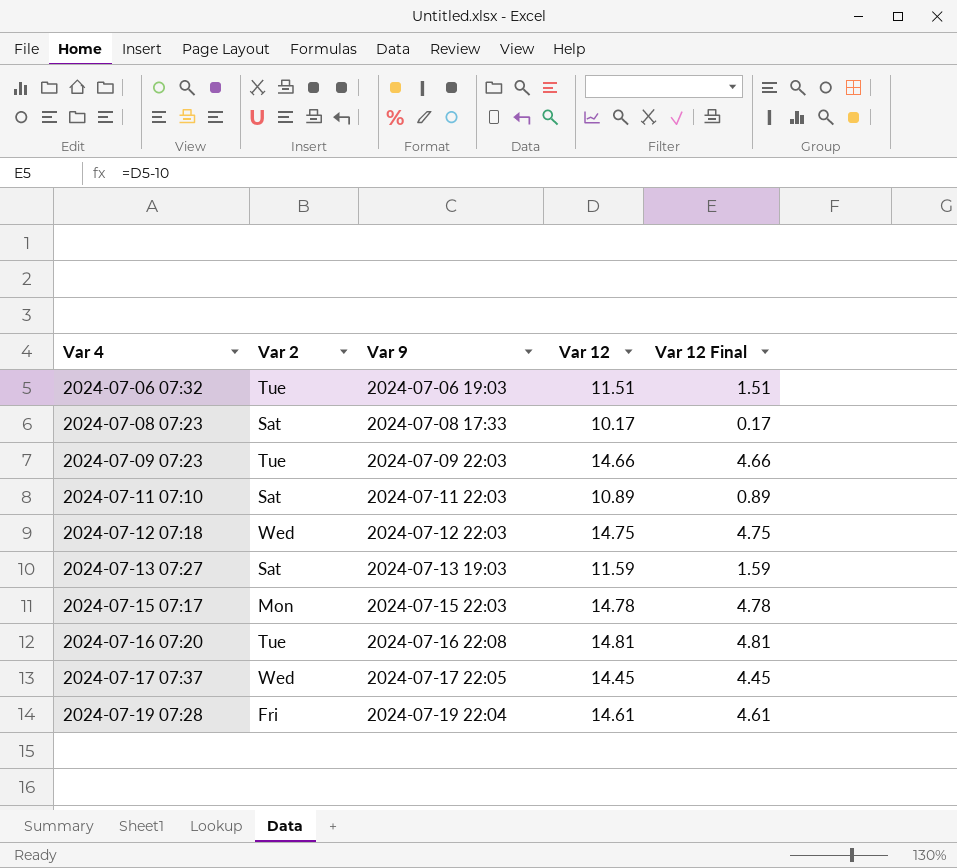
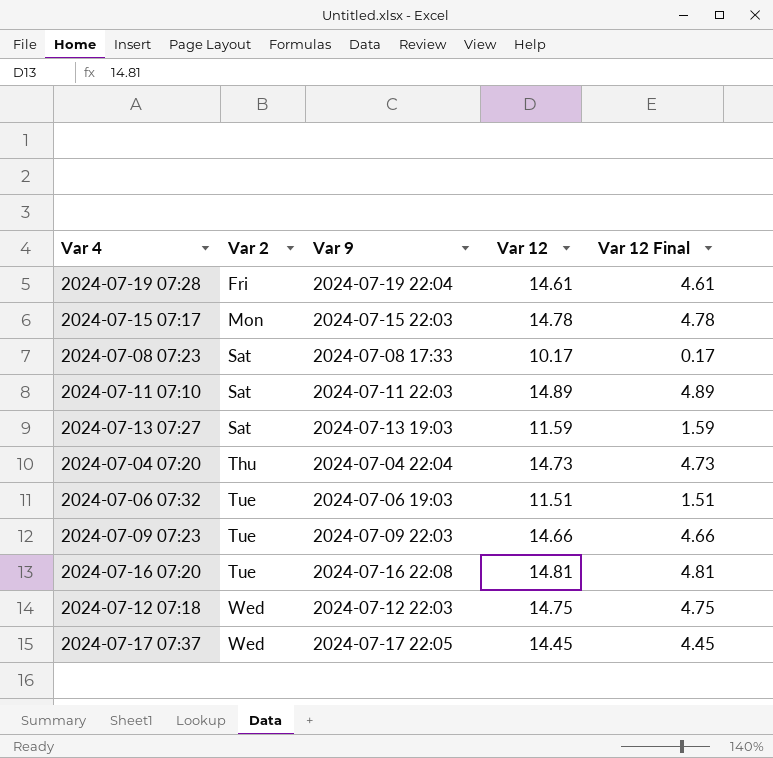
row order: Var 4 ascending -> Var 2 ascending
2024-07-11 07:10 | Var 12: 10.89 -> 14.89
2024-07-11 07:10 | Var 12 Final: 0.89 -> 4.89
row 2024-07-04 07:20: none -> Thu | 2024-07-04 22:04 | 14.73 | 4.73

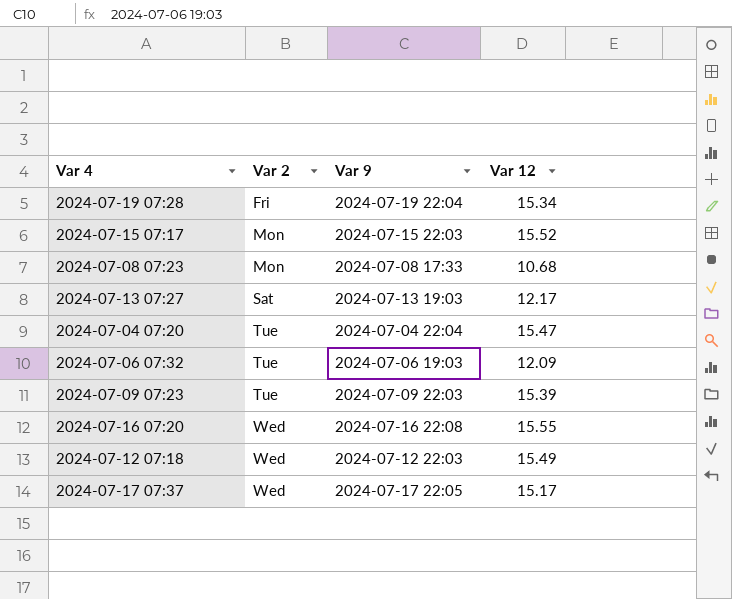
column Var 12 Final | formula: [Var 12] - 10 -> none
row 2024-07-11 07:10: Sat | 2024-07-11 22:03 | 14.89 | 4.89 -> none
2024-07-19 07:28 | Var 12: 14.61 -> 15.34
2024-07-15 07:17 | Var 12: 14.78 -> 15.52
2024-07-08 07:23 | Var 2: Sat -> Mon
2024-07-08 07:23 | Var 12: 10.17 -> 10.68
2024-07-13 07:27 | Var 12: 11.59 -> 12.17
2024-07-04 07:20 | Var 2: Thu -> Tue
2024-07-04 07:20 | Var 12: 14.73 -> 15.47
2024-07-06 07:32 | Var 12: 11.51 -> 12.09
2024-07-09 07:23 | Var 12: 14.66 -> 15.39
2024-07-16 07:20 | Var 2: Tue -> Wed
2024-07-16 07:20 | Var 12: 14.81 -> 15.55
2024-07-12 07:18 | Var 12: 14.75 -> 15.49
2024-07-17 07:37 | Var 12: 14.45 -> 15.17

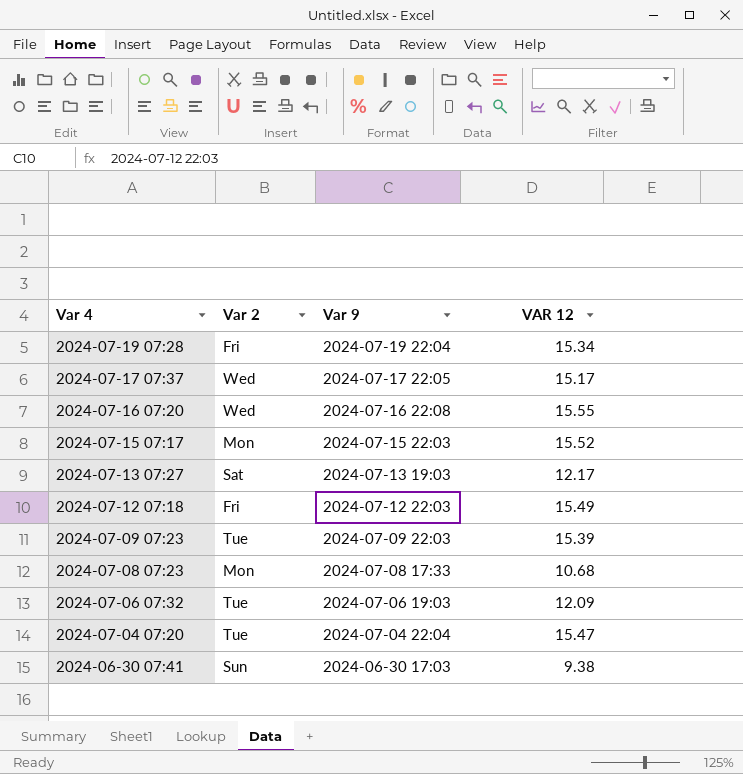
row order: Var 2 ascending -> Var 4 descending
column name: Var 12 -> VAR 12
2024-07-12 07:18 | Var 2: Wed -> Fri
row 2024-06-30 07:41: none -> Sun | 2024-06-30 17:03 | 9.38

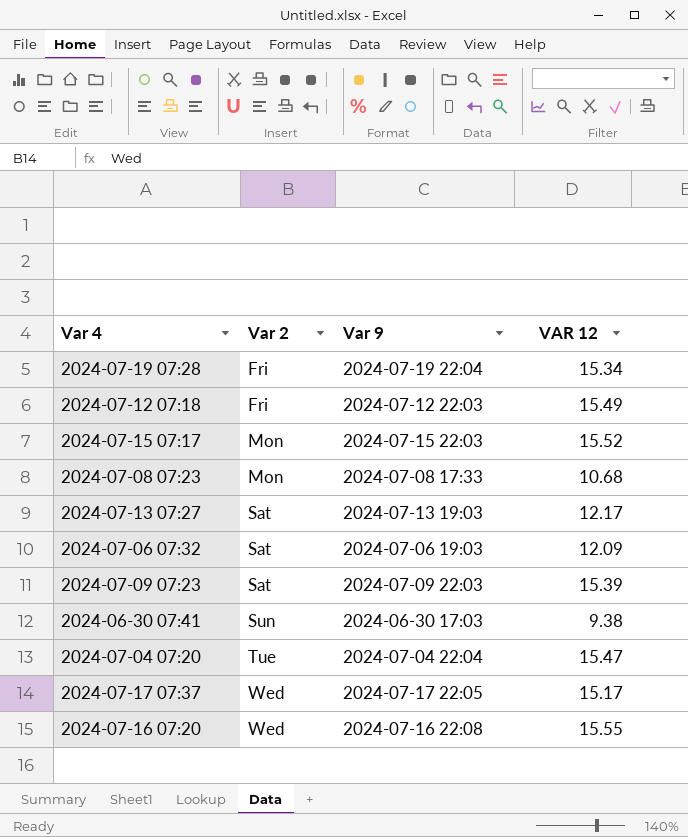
row order: Var 4 descending -> Var 2 ascending
2024-07-06 07:32 | Var 2: Tue -> Sat
2024-07-09 07:23 | Var 2: Tue -> Sat

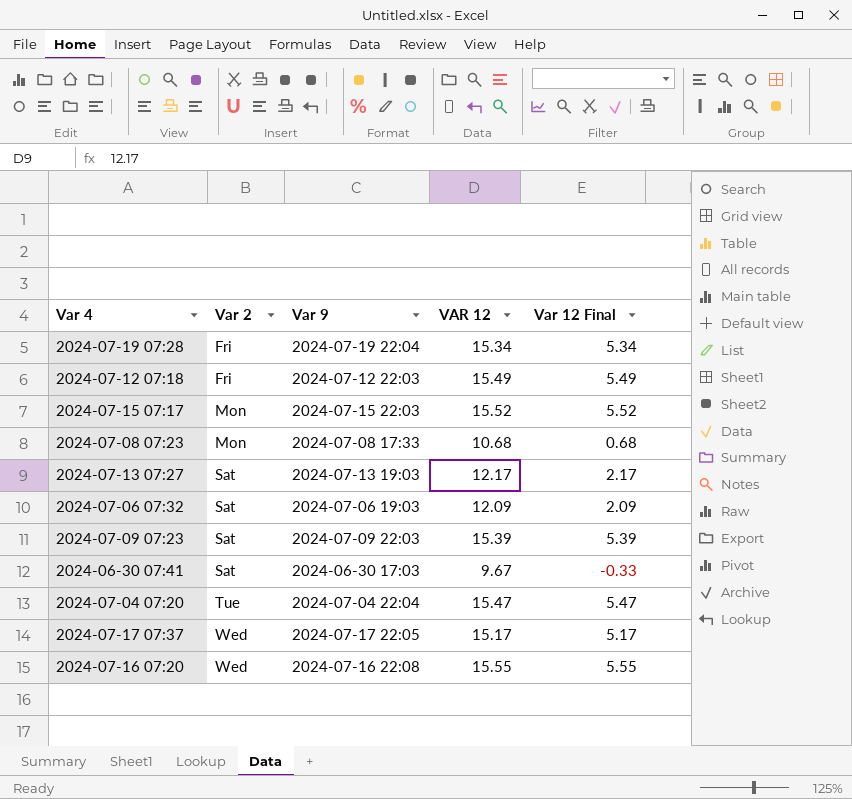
column Var 12 Final | formula: none -> [VAR 12] - 10
2024-06-30 07:41 | Var 2: Sun -> Sat
2024-06-30 07:41 | VAR 12: 9.38 -> 9.67

